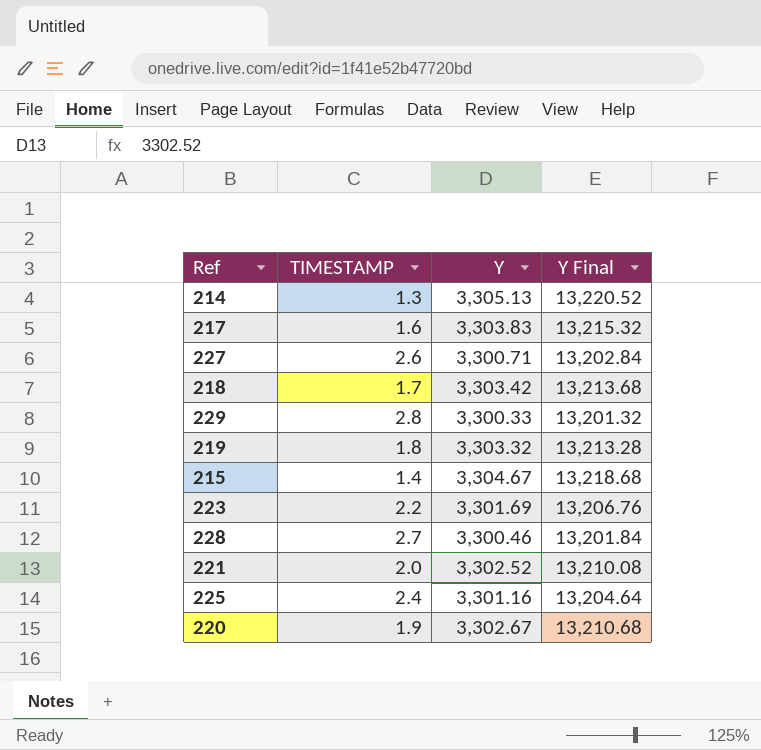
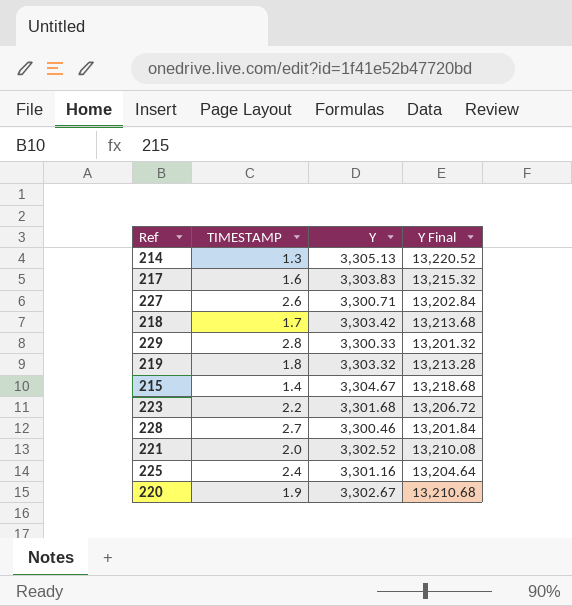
223 | Y: 3,301.69 -> 3,301.68
223 | Y Final: 13,206.76 -> 13,206.72

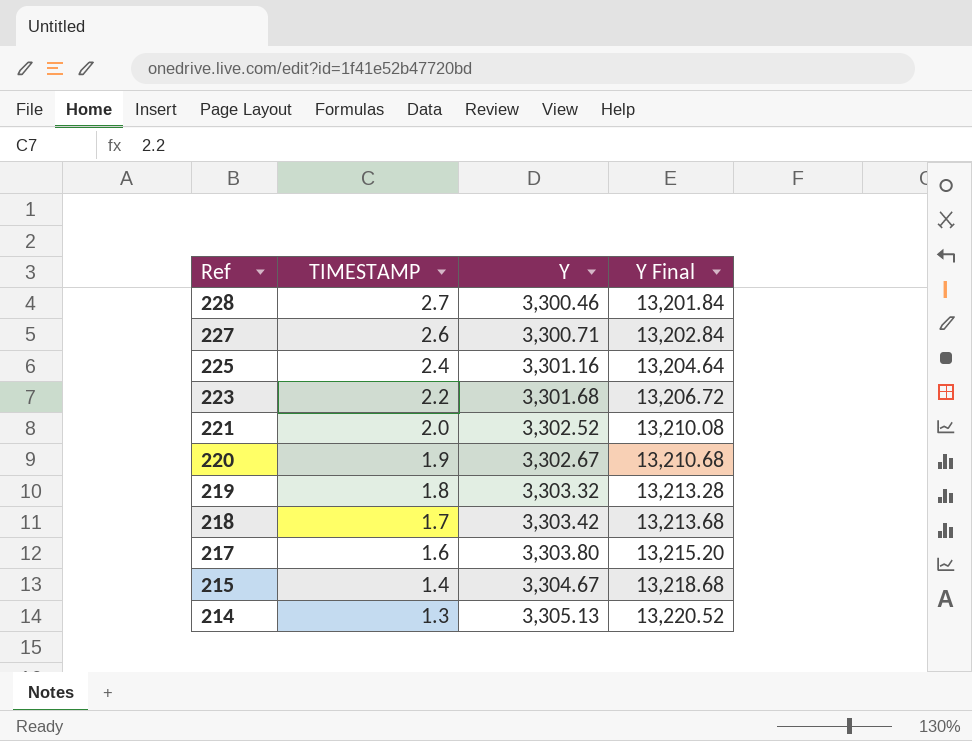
row order: none -> Ref descending
row 229: 2.8 | 3,300.33 | 13,201.32 -> none
217 | Y: 3,303.83 -> 3,303.80
217 | Y Final: 13,215.32 -> 13,215.20

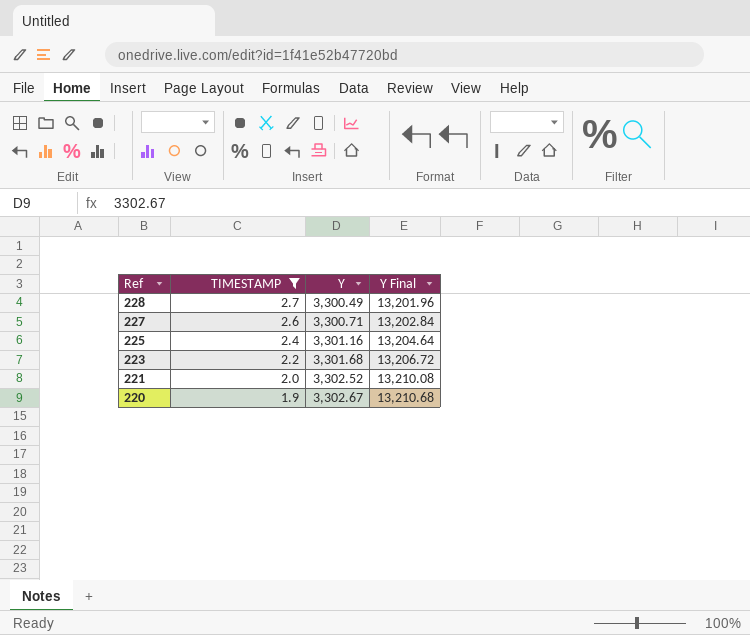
filter: none -> TIMESTAMP >= 1.9
228 | Y: 3,300.46 -> 3,300.49
228 | Y Final: 13,201.84 -> 13,201.96

